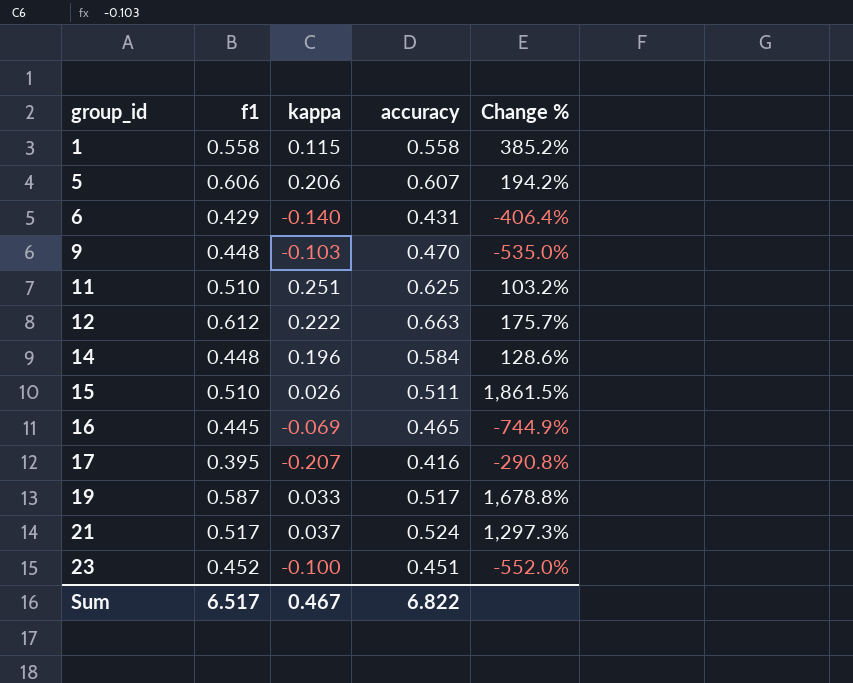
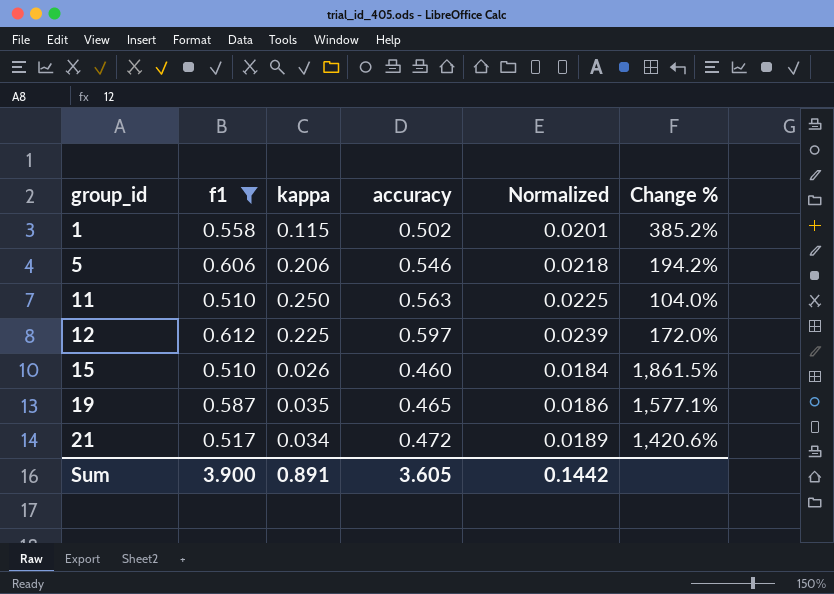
filter: none -> f1 >= 0.510
column Normalized | formula: none -> [accuracy] * 0.04
1 | accuracy: 0.558 -> 0.502
5 | accuracy: 0.607 -> 0.546
11 | kappa: 0.251 -> 0.250
11 | accuracy: 0.625 -> 0.563
11 | Change %: 103.2% -> 104.0%
12 | kappa: 0.222 -> 0.225
12 | accuracy: 0.663 -> 0.597
12 | Change %: 175.7% -> 172.0%
15 | accuracy: 0.511 -> 0.460
19 | kappa: 0.033 -> 0.035
19 | accuracy: 0.517 -> 0.465
19 | Change %: 1,678.8% -> 1,577.1%
21 | kappa: 0.037 -> 0.034
21 | accuracy: 0.524 -> 0.472
21 | Change %: 1,297.3% -> 1,420.6%
Sum | f1: 6.517 -> 3.900
Sum | kappa: 0.467 -> 0.891
Sum | accuracy: 6.822 -> 3.605

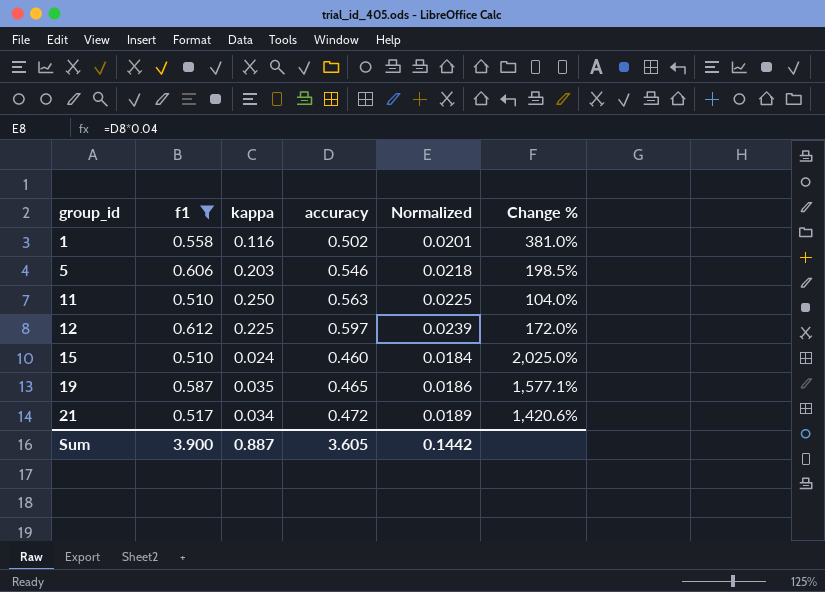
1 | kappa: 0.115 -> 0.116
1 | Change %: 385.2% -> 381.0%
5 | kappa: 0.206 -> 0.203
5 | Change %: 194.2% -> 198.5%
15 | kappa: 0.026 -> 0.024
15 | Change %: 1,861.5% -> 2,025.0%
Sum | kappa: 0.891 -> 0.887

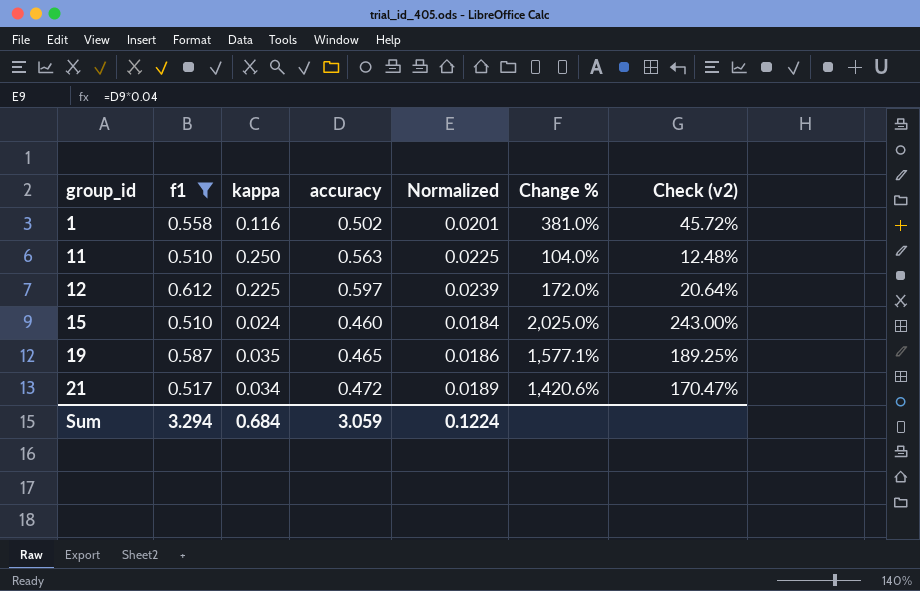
column Check (v2) | formula: none -> [Change %] * 0.12
row 5: 0.606 | 0.203 | 0.546 | 0.0218 | 198.5% -> none
Sum | f1: 3.900 -> 3.294
Sum | kappa: 0.887 -> 0.684
Sum | accuracy: 3.605 -> 3.059
Sum | Normalized: 0.1442 -> 0.1224

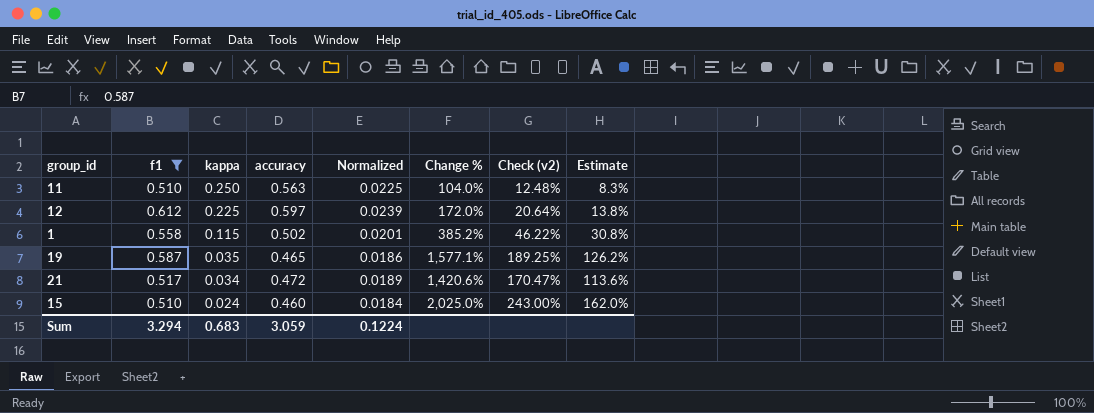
row order: group_id ascending -> kappa descending
column Estimate | formula: none -> [Change %] * 0.08
1 | kappa: 0.116 -> 0.115
1 | Change %: 381.0% -> 385.2%
1 | Check (v2): 45.72% -> 46.22%
Sum | kappa: 0.684 -> 0.683

